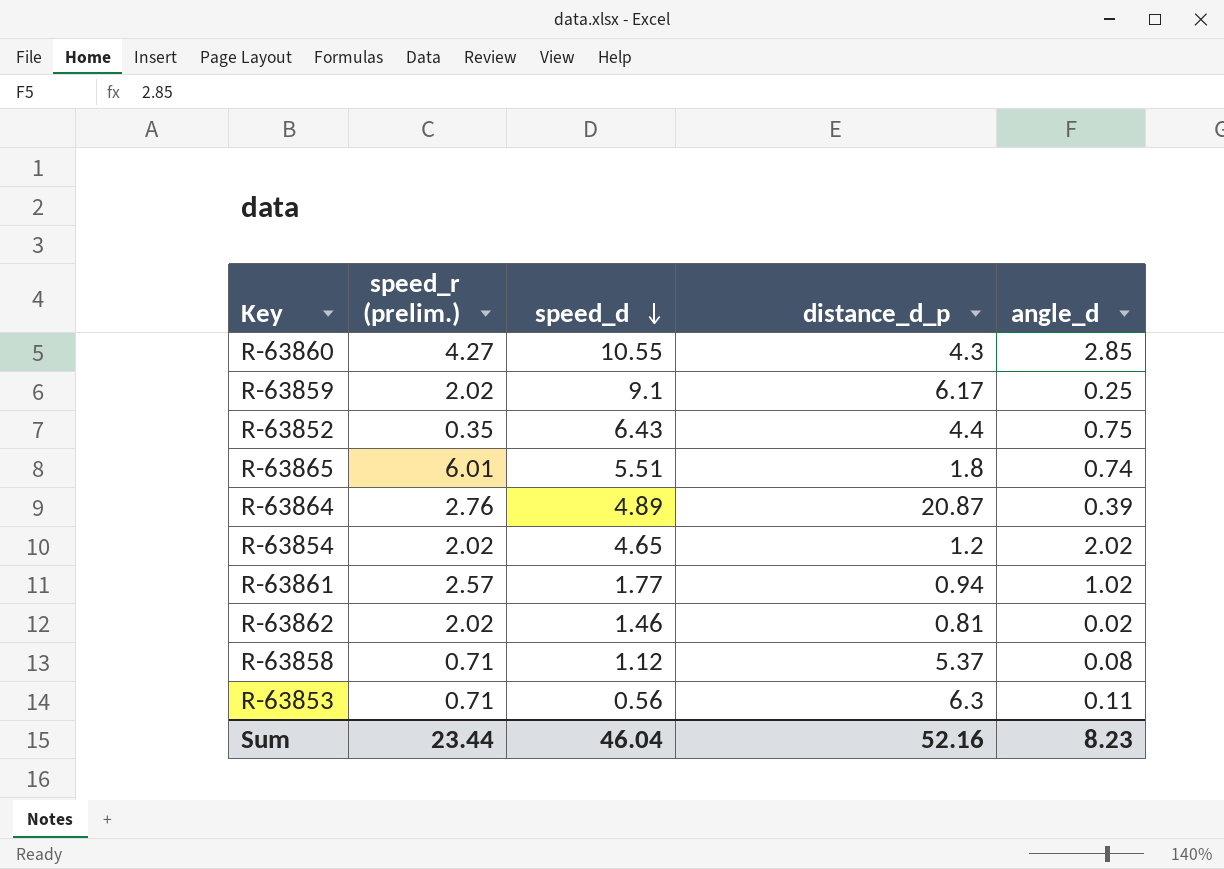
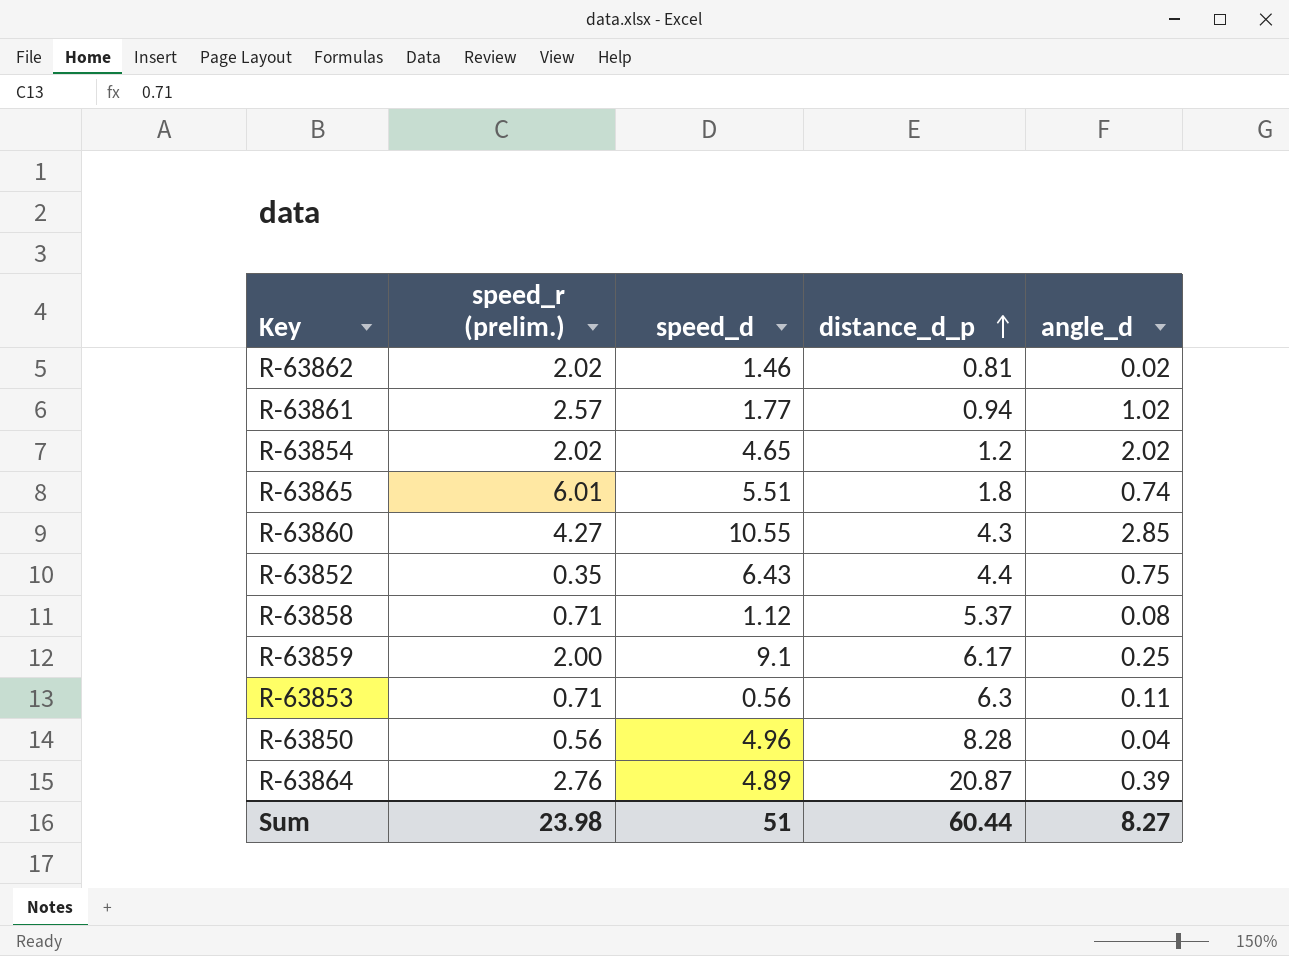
row order: speed_d descending -> distance_d_p ascending
R-63859 | speed_r (prelim.): 2.02 -> 2.00
row R-63850: none -> 0.56 | 4.96 | 8.28 | 0.04
Sum | speed_r (prelim.): 23.44 -> 23.98
Sum | speed_d: 46.04 -> 51
Sum | distance_d_p: 52.16 -> 60.44
Sum | angle_d: 8.23 -> 8.27

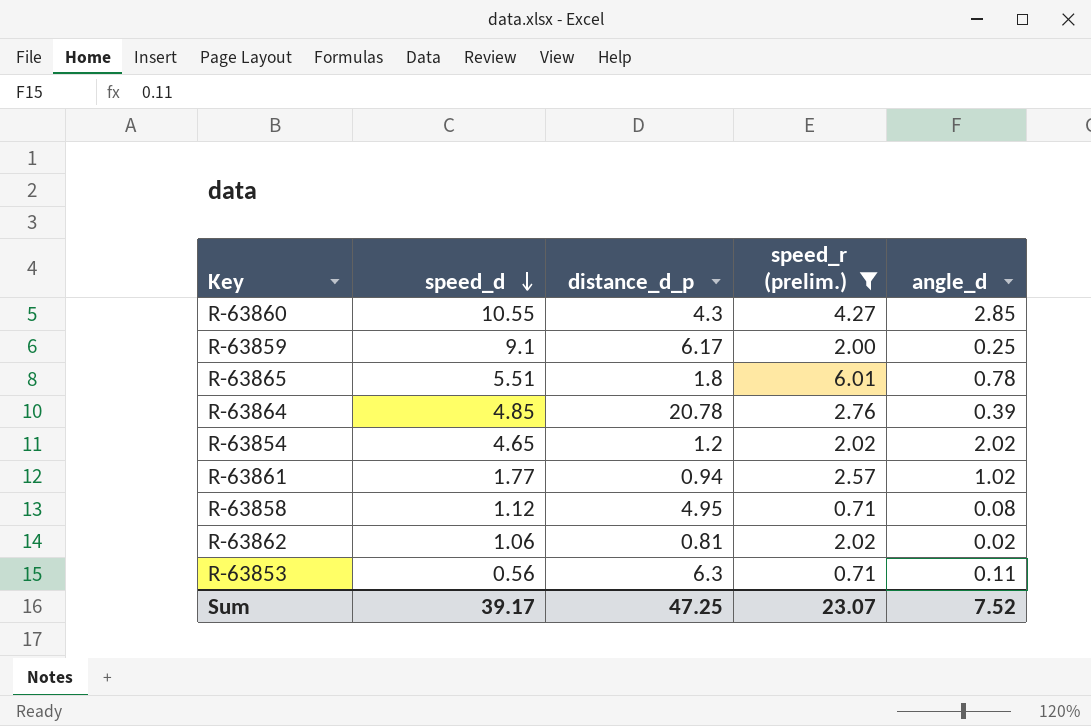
filter: none -> speed_r (prelim.) >= 0.71
row order: distance_d_p ascending -> speed_d descending
column speed_r (prelim.) | position: 2 -> 4
R-63865 | angle_d: 0.74 -> 0.78
R-63864 | speed_d: 4.89 -> 4.85
R-63864 | distance_d_p: 20.87 -> 20.78
R-63858 | distance_d_p: 5.37 -> 4.95
R-63862 | speed_d: 1.46 -> 1.06
Sum | speed_d: 51 -> 39.17
Sum | distance_d_p: 60.44 -> 47.25
Sum | speed_r (prelim.): 23.98 -> 23.07
Sum | angle_d: 8.27 -> 7.52

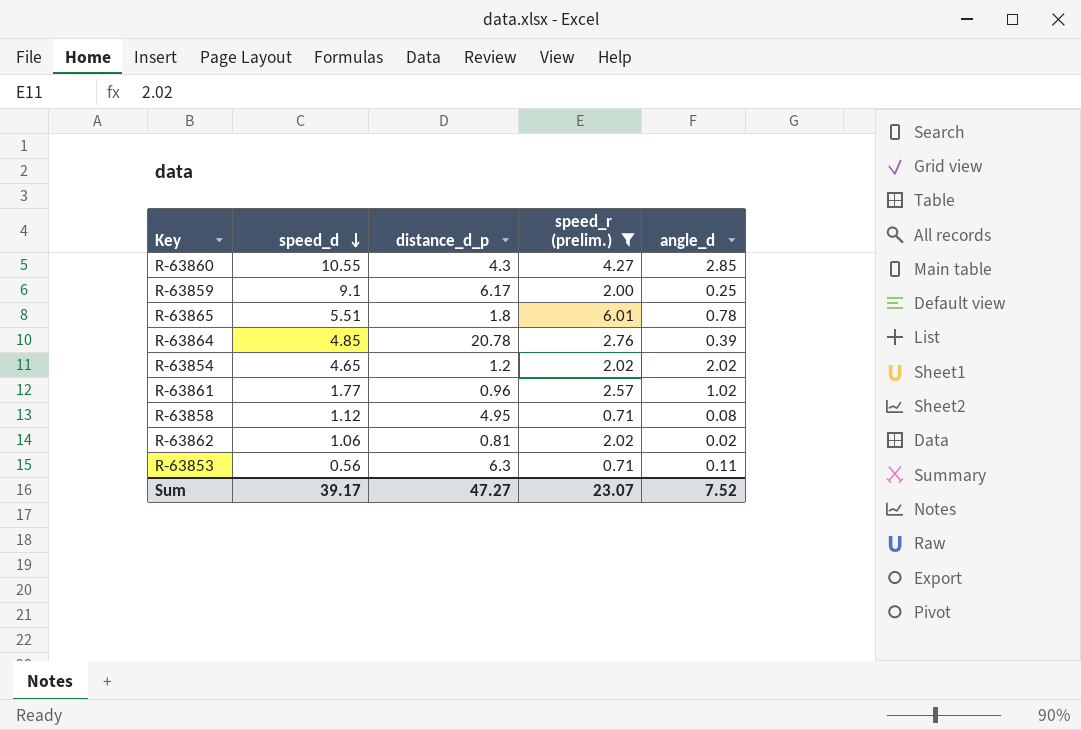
R-63861 | distance_d_p: 0.94 -> 0.96
Sum | distance_d_p: 47.25 -> 47.27

